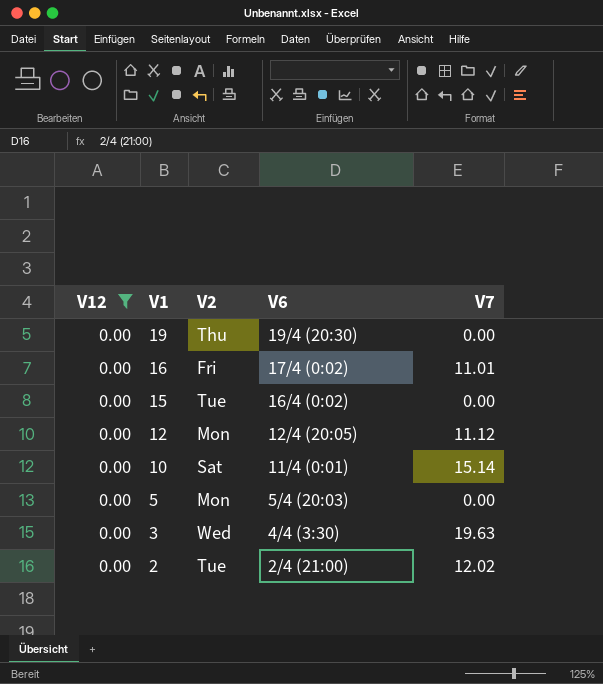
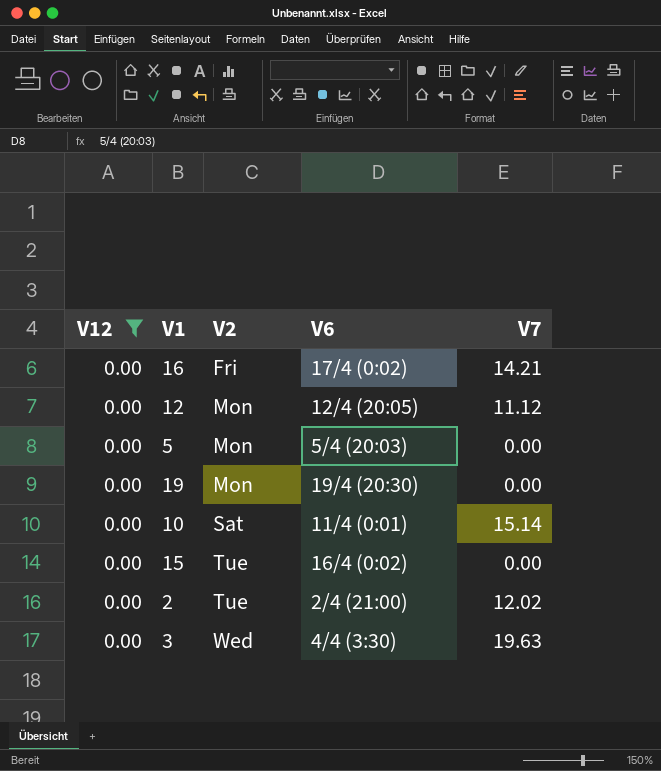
row order: V1 descending -> V2 ascending
16 | V7: 11.01 -> 14.21
19 | V2: Thu -> Mon

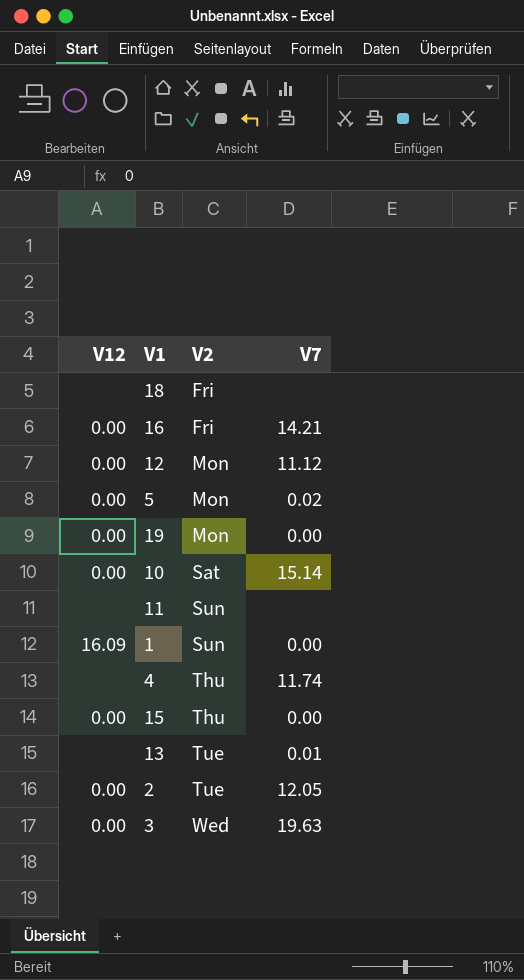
filter: V12 = 0.00 -> none
column V6 | position: 4 -> none
5 | V7: 0.00 -> 0.02
15 | V2: Tue -> Thu
2 | V7: 12.02 -> 12.05

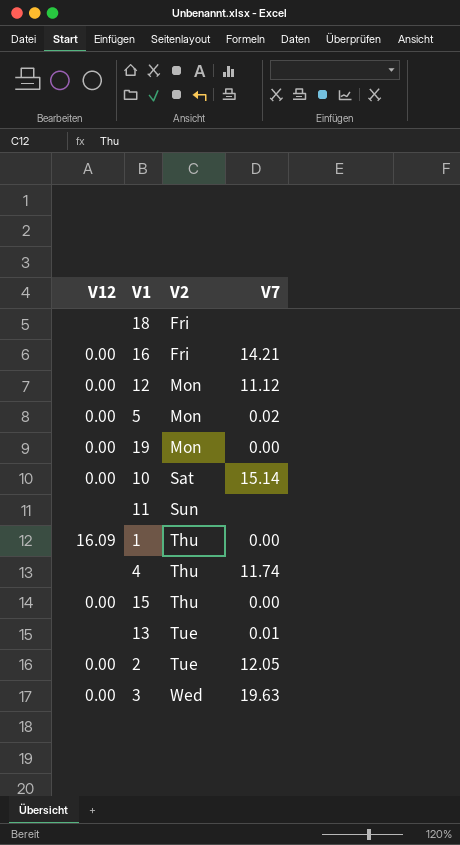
1 | V2: Sun -> Thu

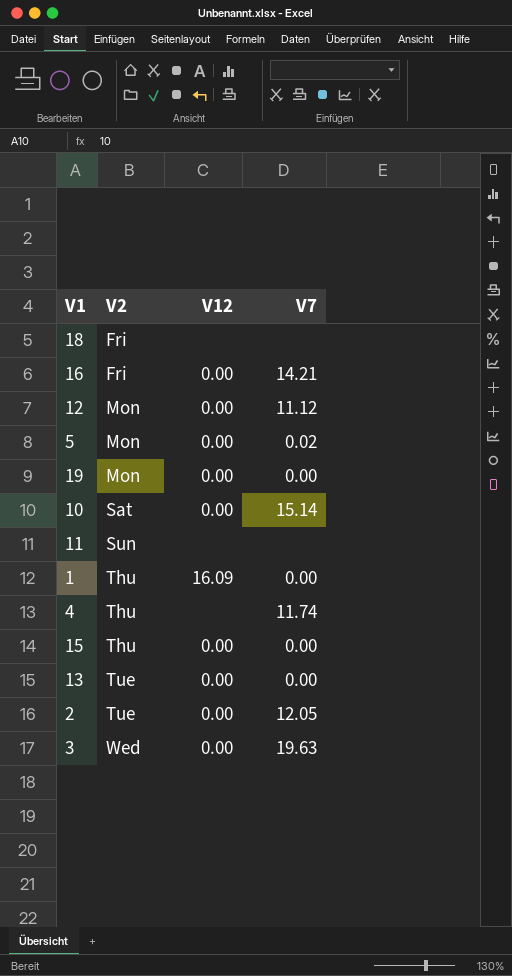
column V12 | position: 1 -> 3
13 | V12: none -> 0.00
13 | V7: 0.01 -> 0.00

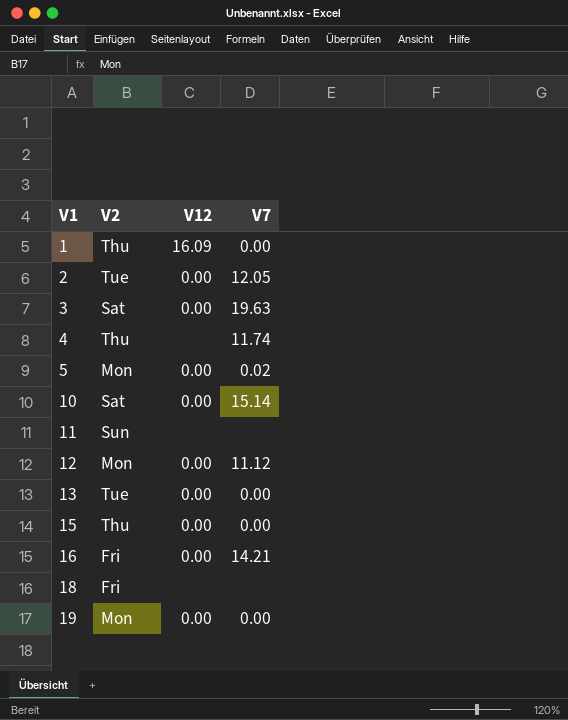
row order: V2 ascending -> V1 ascending
3 | V2: Wed -> Sat

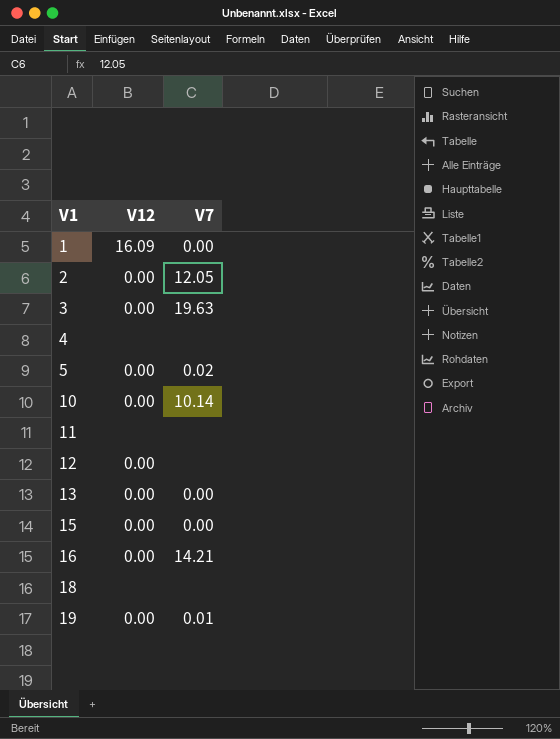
column V2 | position: 2 -> none
4 | V7: 11.74 -> none
10 | V7: 15.14 -> 10.14
12 | V7: 11.12 -> none
19 | V7: 0.00 -> 0.01

